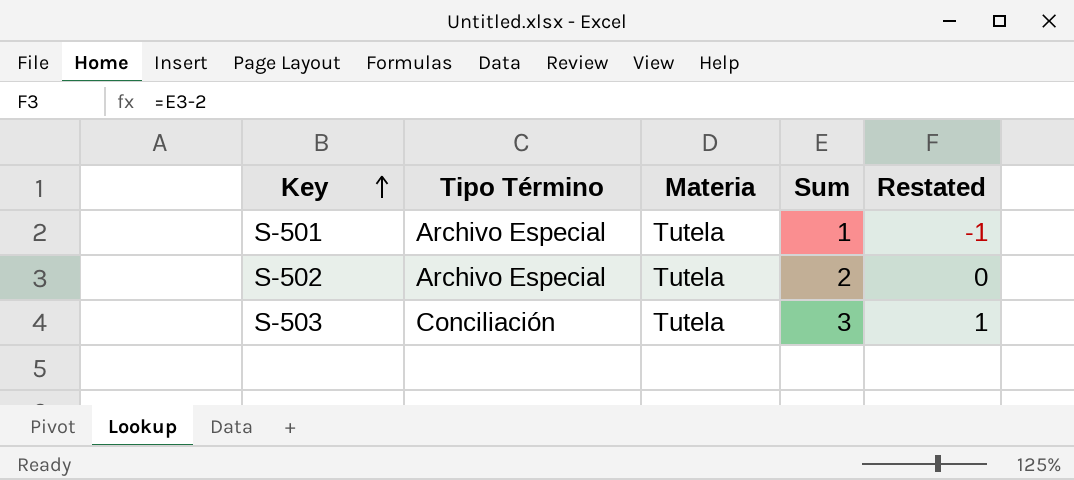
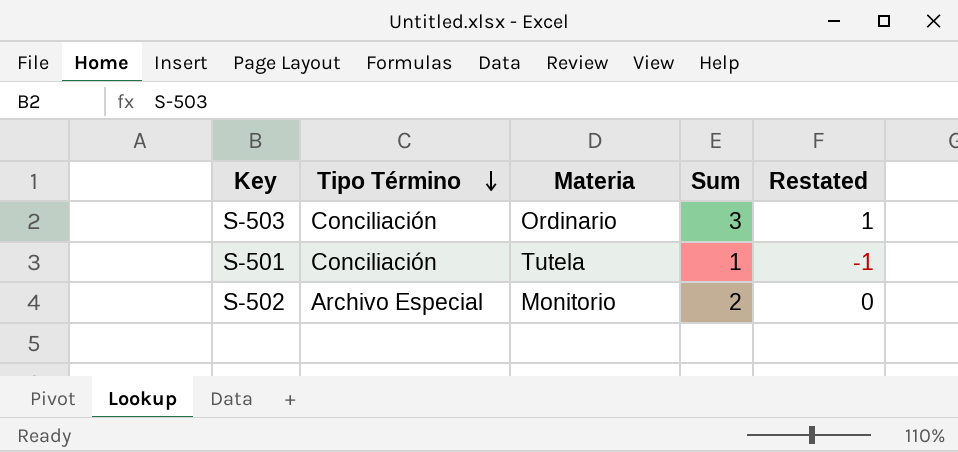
row order: Key ascending -> Tipo Término descending
S-503 | Materia: Tutela -> Ordinario
S-501 | Tipo Término: Archivo Especial -> Conciliación
S-502 | Materia: Tutela -> Monitorio

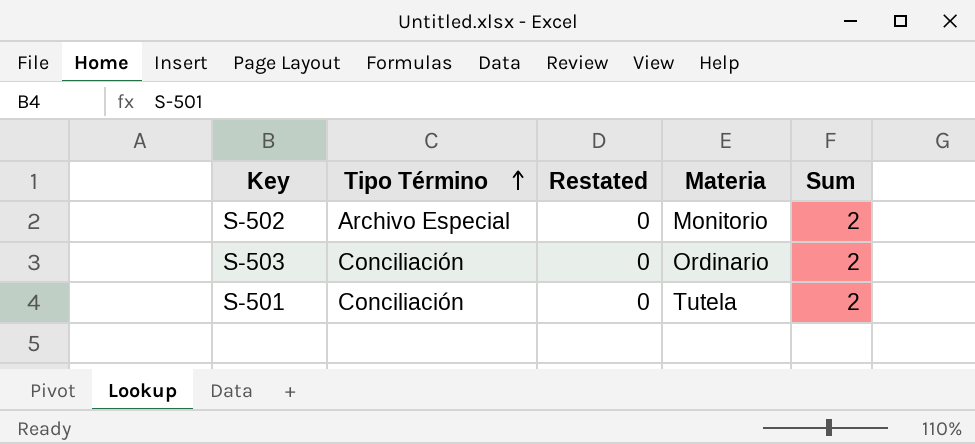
row order: Tipo Término descending -> Tipo Término ascending
column Restated | position: 5 -> 3
S-503 | Restated: 1 -> 0
S-503 | Sum: 3 -> 2
S-501 | Restated: -1 -> 0
S-501 | Sum: 1 -> 2

